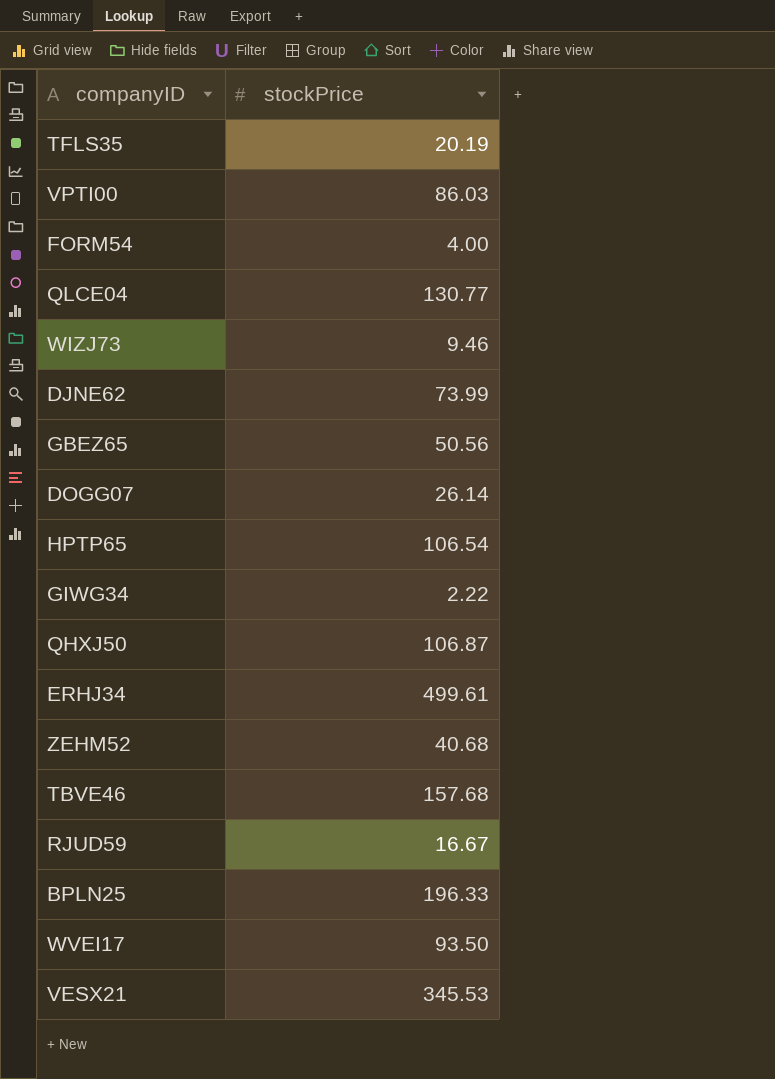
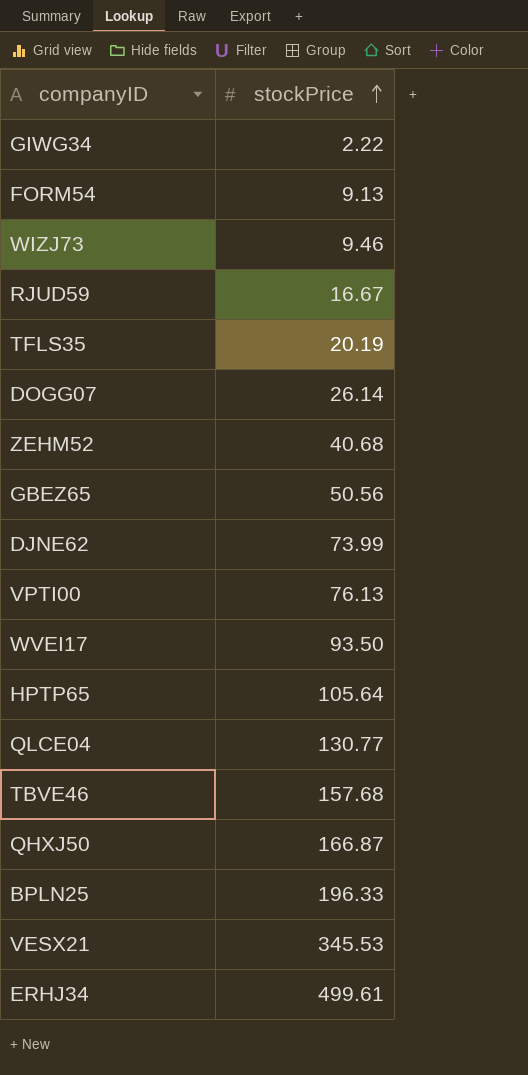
row order: none -> stockPrice ascending
FORM54 | stockPrice: 4.00 -> 9.13
VPTI00 | stockPrice: 86.03 -> 76.13
HPTP65 | stockPrice: 106.54 -> 105.64
QHXJ50 | stockPrice: 106.87 -> 166.87

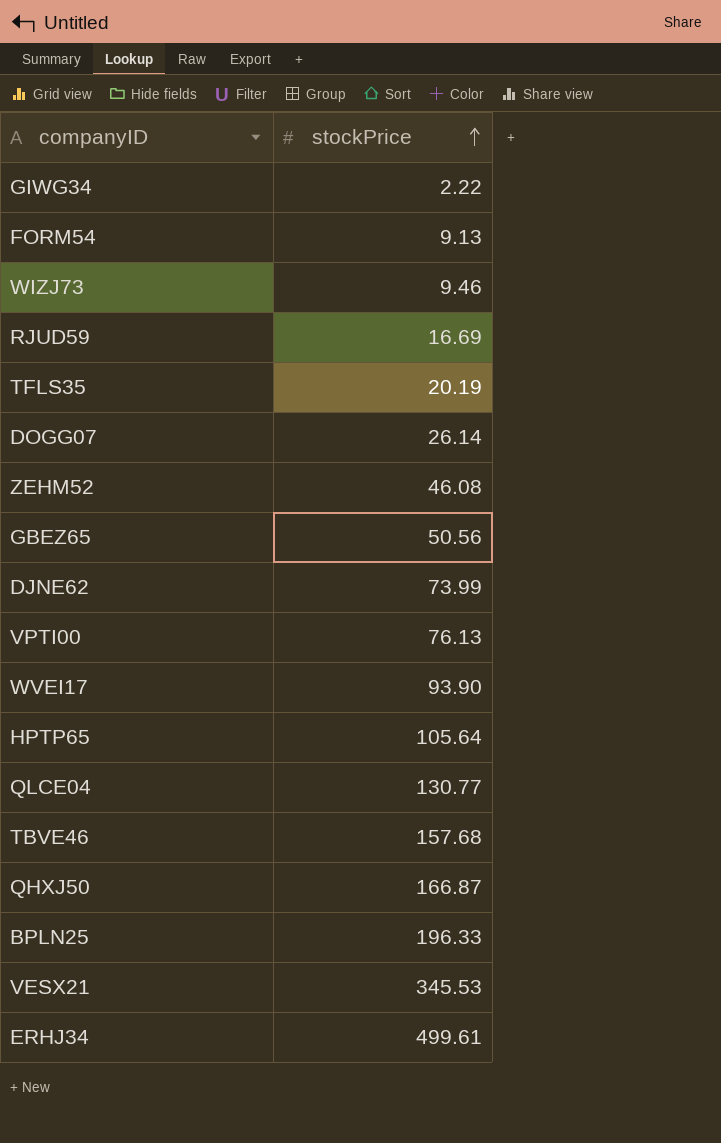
RJUD59 | stockPrice: 16.67 -> 16.69
ZEHM52 | stockPrice: 40.68 -> 46.08
WVEI17 | stockPrice: 93.50 -> 93.90

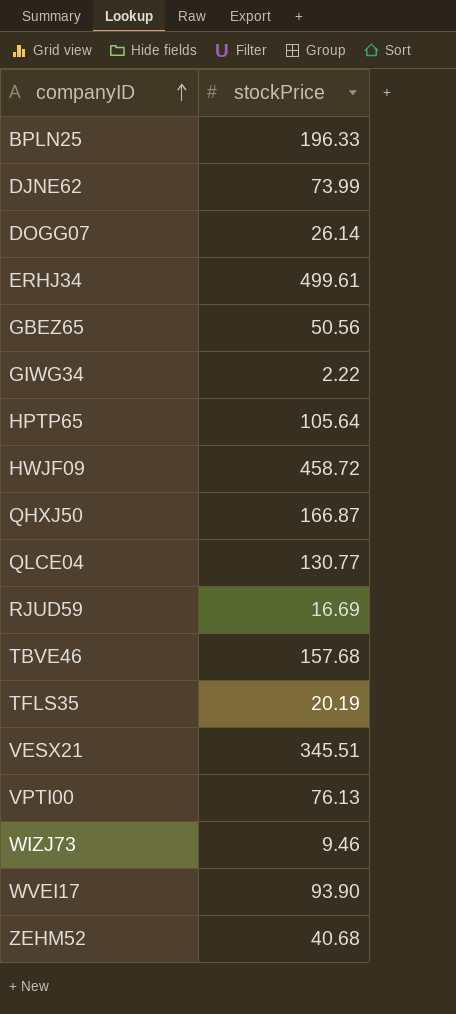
row order: stockPrice ascending -> companyID ascending
row FORM54: 9.13 -> none
row HWJF09: none -> 458.72
VESX21 | stockPrice: 345.53 -> 345.51
ZEHM52 | stockPrice: 46.08 -> 40.68

